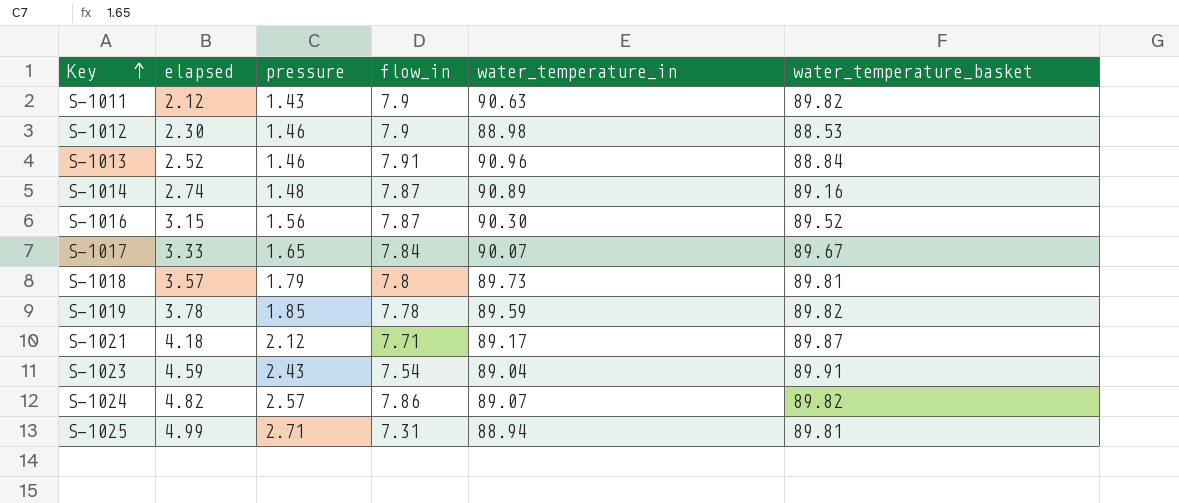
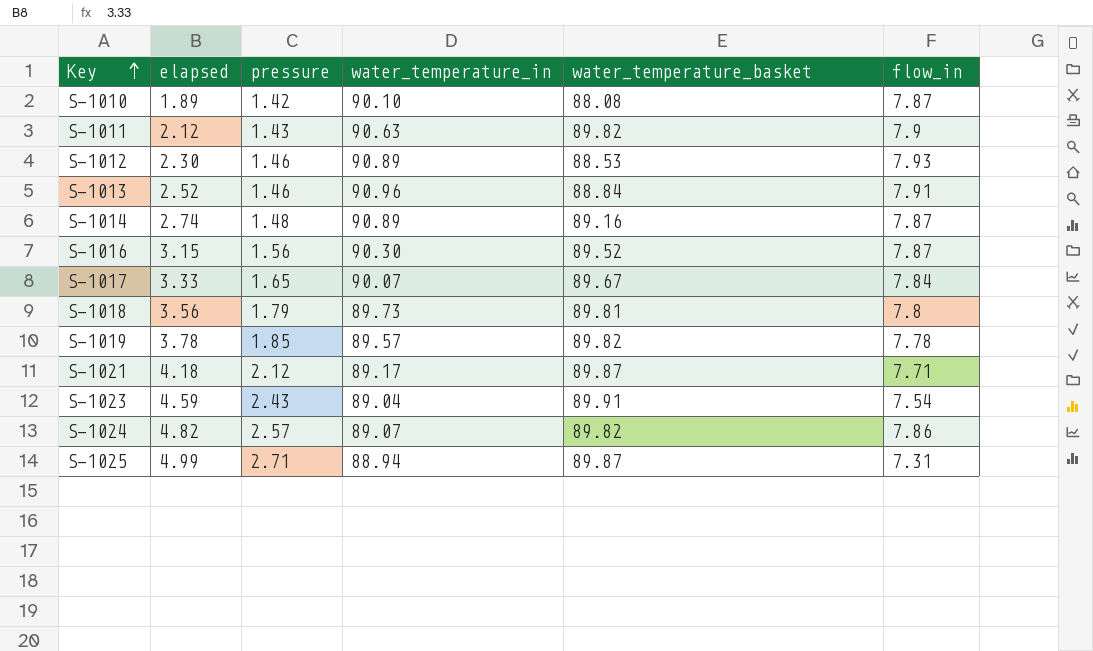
column flow_in | position: 4 -> 6
row S-1010: none -> 1.89 | 1.42 | 90.10 | 88.08 | 7.87
S-1012 | water_temperature_in: 88.98 -> 90.89
S-1012 | flow_in: 7.9 -> 7.93
S-1018 | elapsed: 3.57 -> 3.56
S-1019 | water_temperature_in: 89.59 -> 89.57
S-1025 | water_temperature_basket: 89.81 -> 89.87

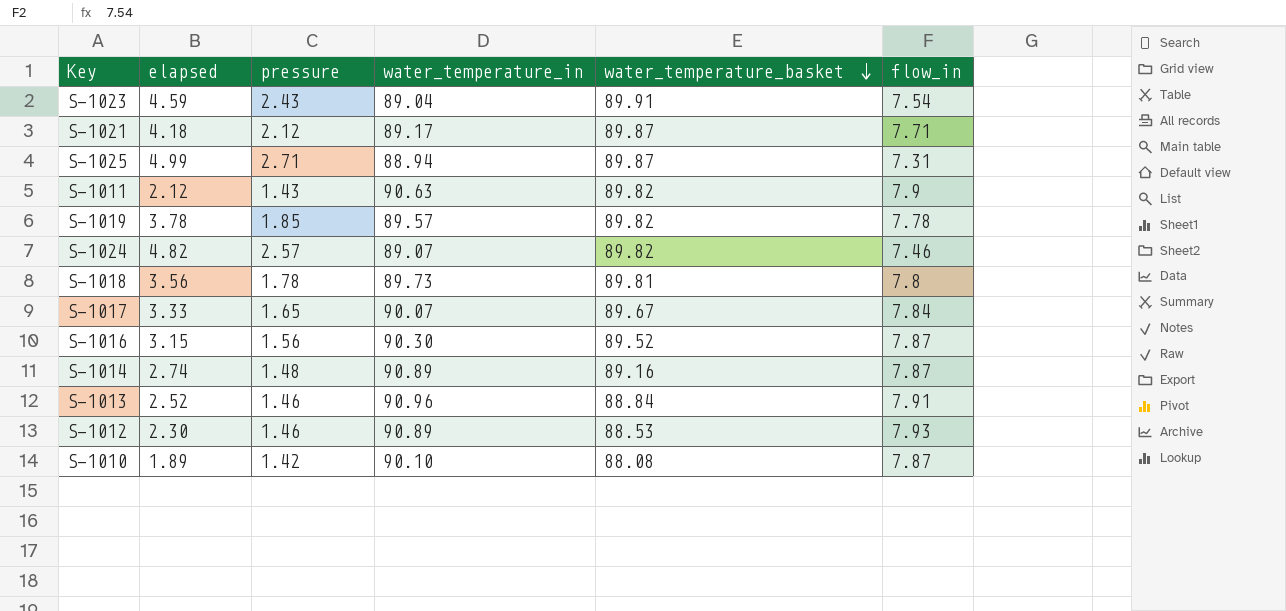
row order: Key ascending -> water_temperature_basket descending
S-1024 | flow_in: 7.86 -> 7.46
S-1018 | pressure: 1.79 -> 1.78

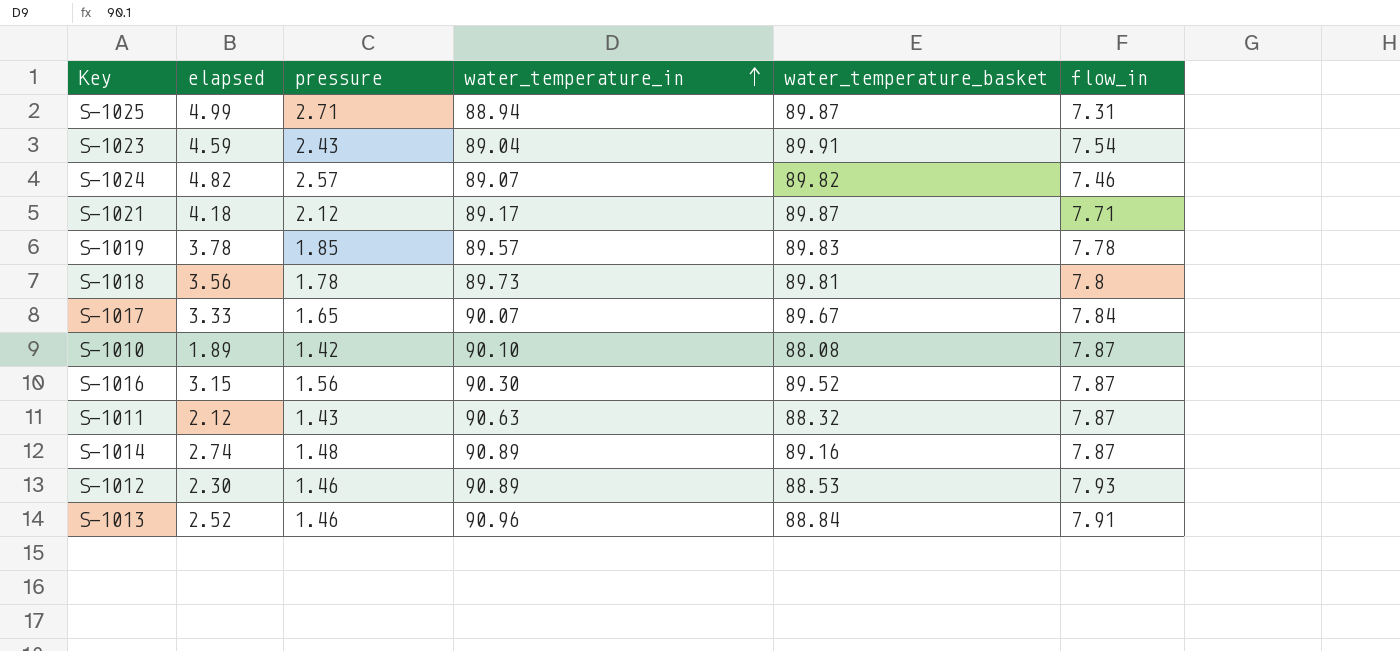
row order: water_temperature_basket descending -> water_temperature_in ascending
S-1019 | water_temperature_basket: 89.82 -> 89.83
S-1011 | water_temperature_basket: 89.82 -> 88.32
S-1011 | flow_in: 7.9 -> 7.87

